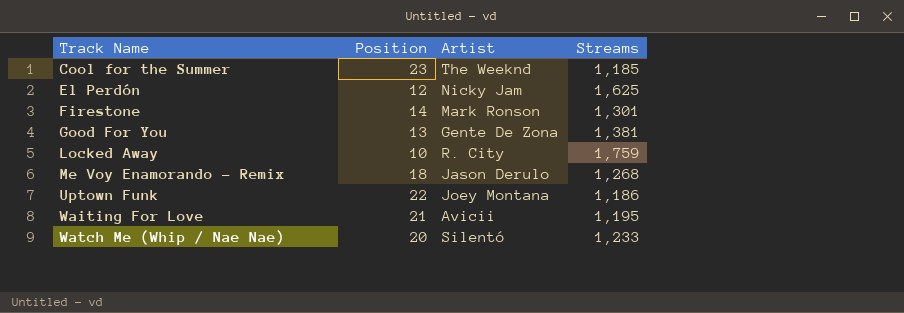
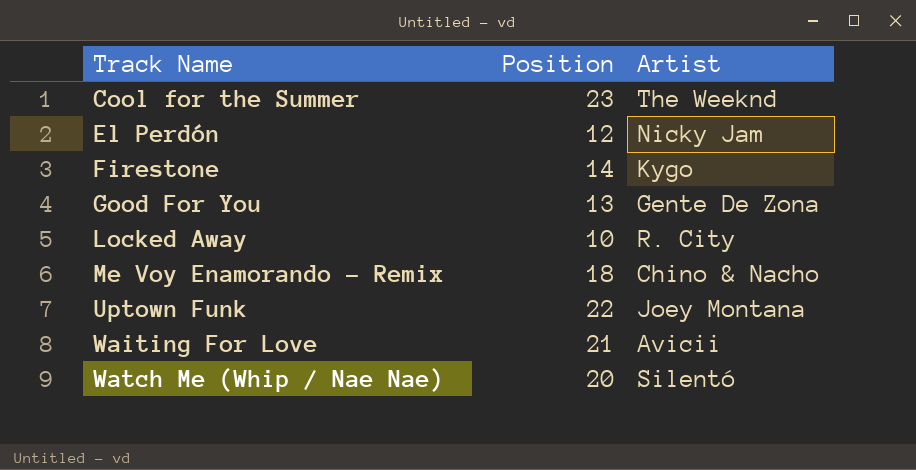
column Streams | position: 4 -> none
Firestone | Artist: Mark Ronson -> Kygo
Me Voy Enamorando - Remix | Artist: Jason Derulo -> Chino & Nacho

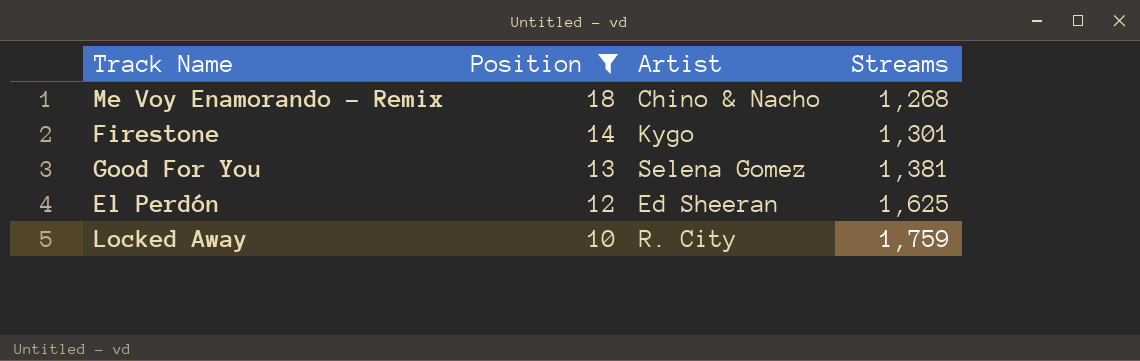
filter: none -> Position <= 18
row order: Track Name ascending -> Position descending
column Streams | position: none -> 4
Good For You | Artist: Gente De Zona -> Selena Gomez
El Perdón | Artist: Nicky Jam -> Ed Sheeran

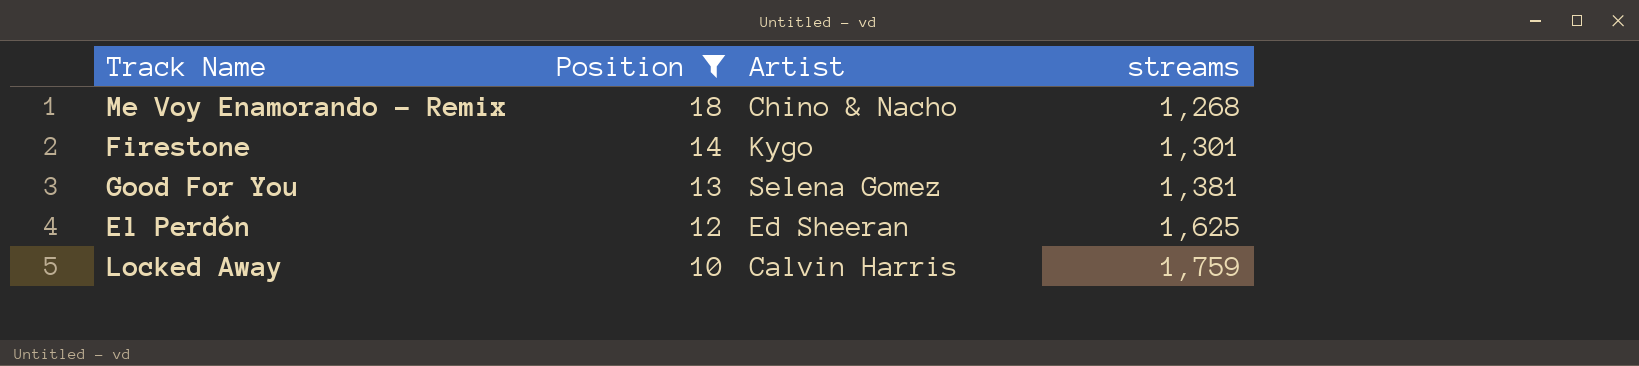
column name: Streams -> streams
Locked Away | Artist: R. City -> Calvin Harris

